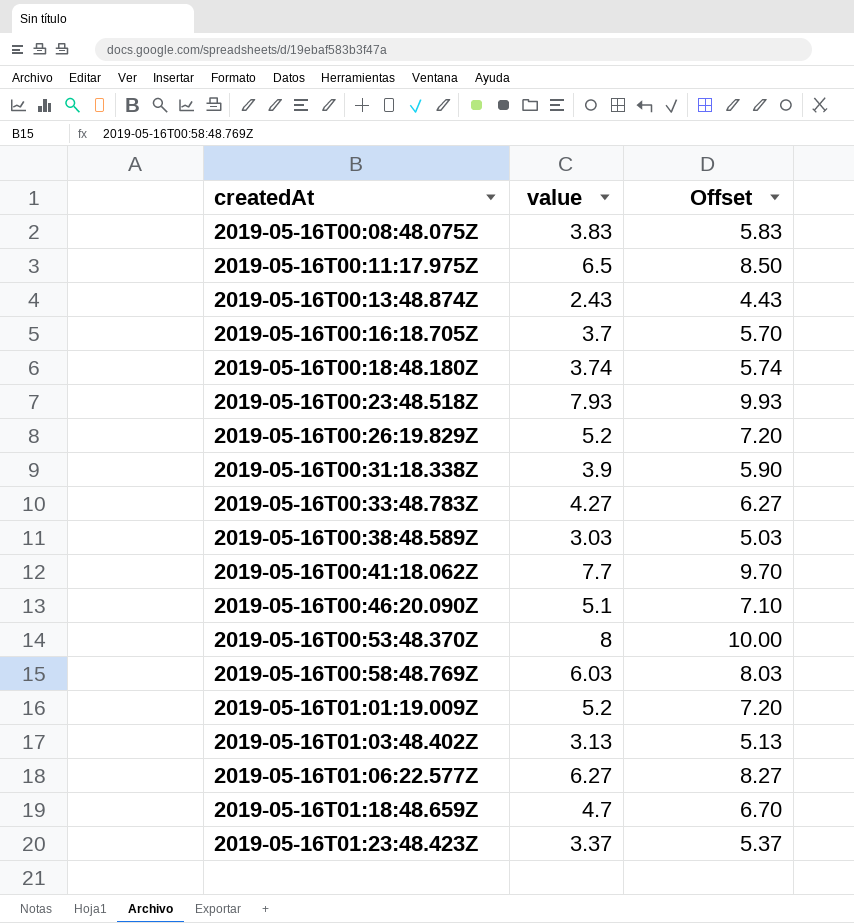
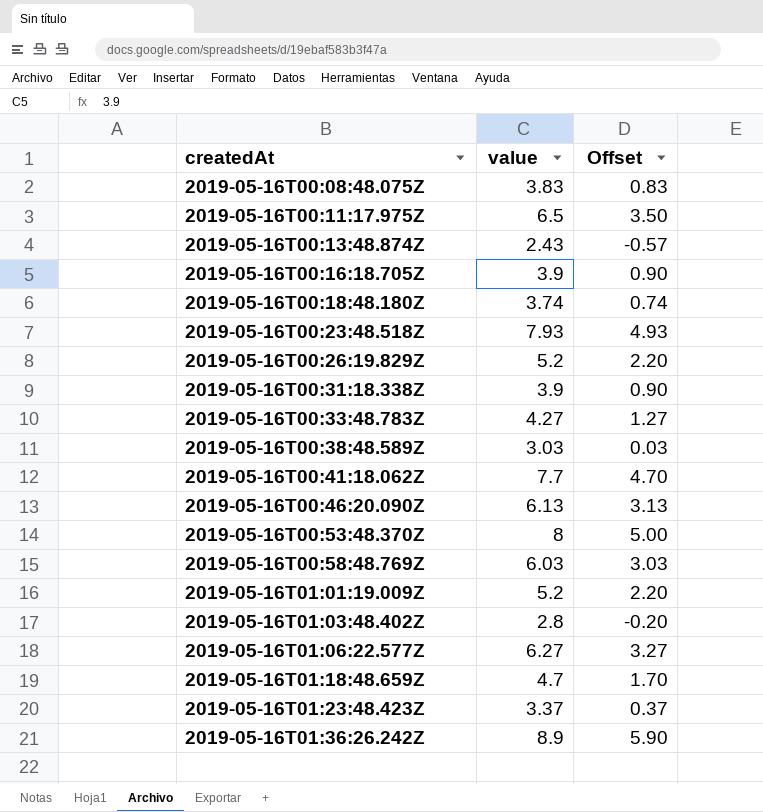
column Offset | formula: [value] + 2 -> [value] - 3
2019-05-16T00:16:18.705Z | value: 3.7 -> 3.9
2019-05-16T00:46:20.090Z | value: 5.1 -> 6.13
2019-05-16T01:03:48.402Z | value: 3.13 -> 2.8
row 2019-05-16T01:36:26.242Z: none -> 8.9 | 5.90

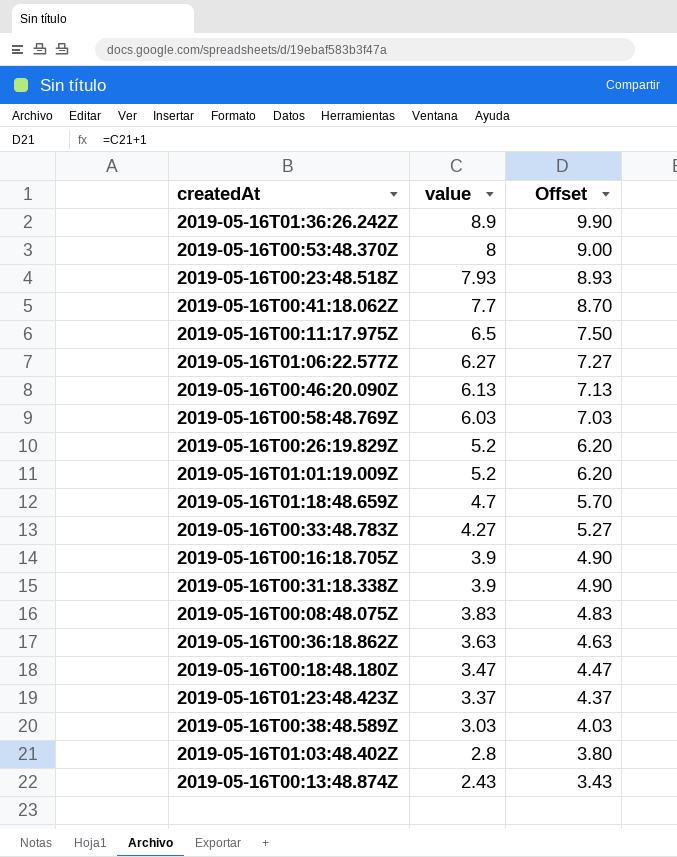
row order: createdAt ascending -> value descending
column Offset | formula: [value] - 3 -> [value] + 1
row 2019-05-16T00:36:18.862Z: none -> 3.63 | 4.63
2019-05-16T00:18:48.180Z | value: 3.74 -> 3.47

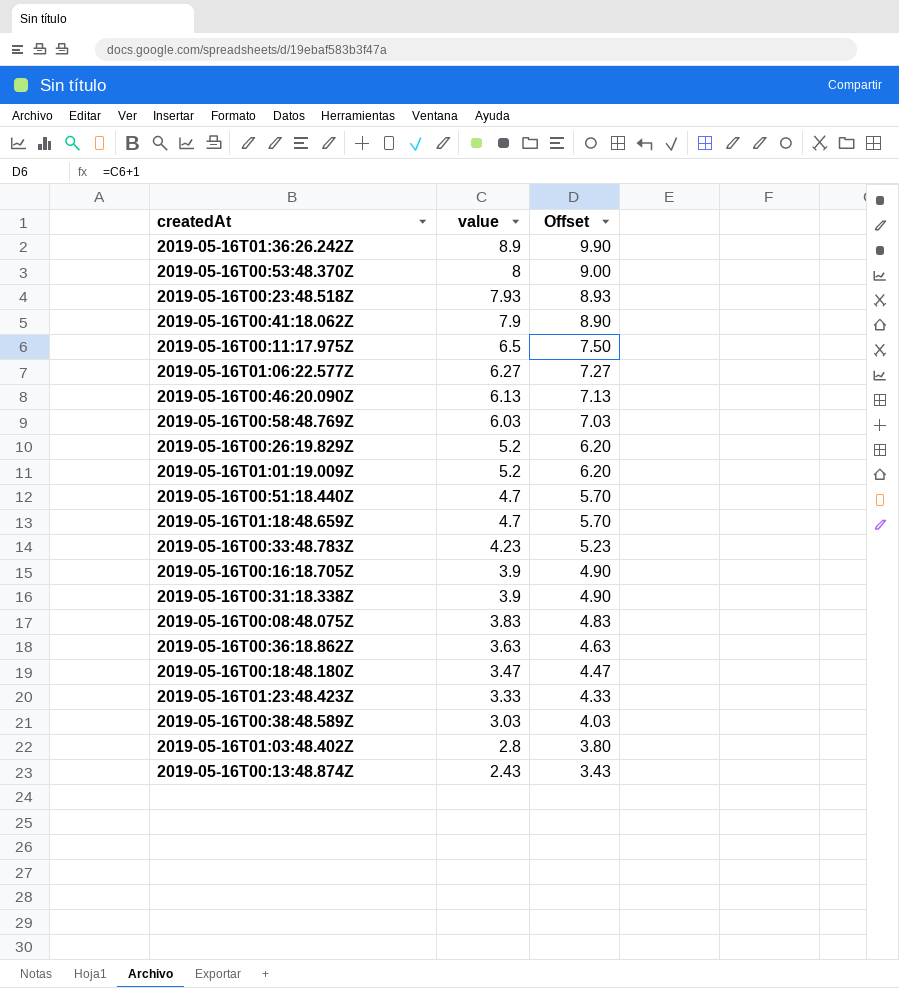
2019-05-16T00:41:18.062Z | value: 7.7 -> 7.9
2019-05-16T00:41:18.062Z | Offset: 8.70 -> 8.90
row 2019-05-16T00:51:18.440Z: none -> 4.7 | 5.70
2019-05-16T00:33:48.783Z | value: 4.27 -> 4.23
2019-05-16T00:33:48.783Z | Offset: 5.27 -> 5.23
2019-05-16T01:23:48.423Z | value: 3.37 -> 3.33
2019-05-16T01:23:48.423Z | Offset: 4.37 -> 4.33

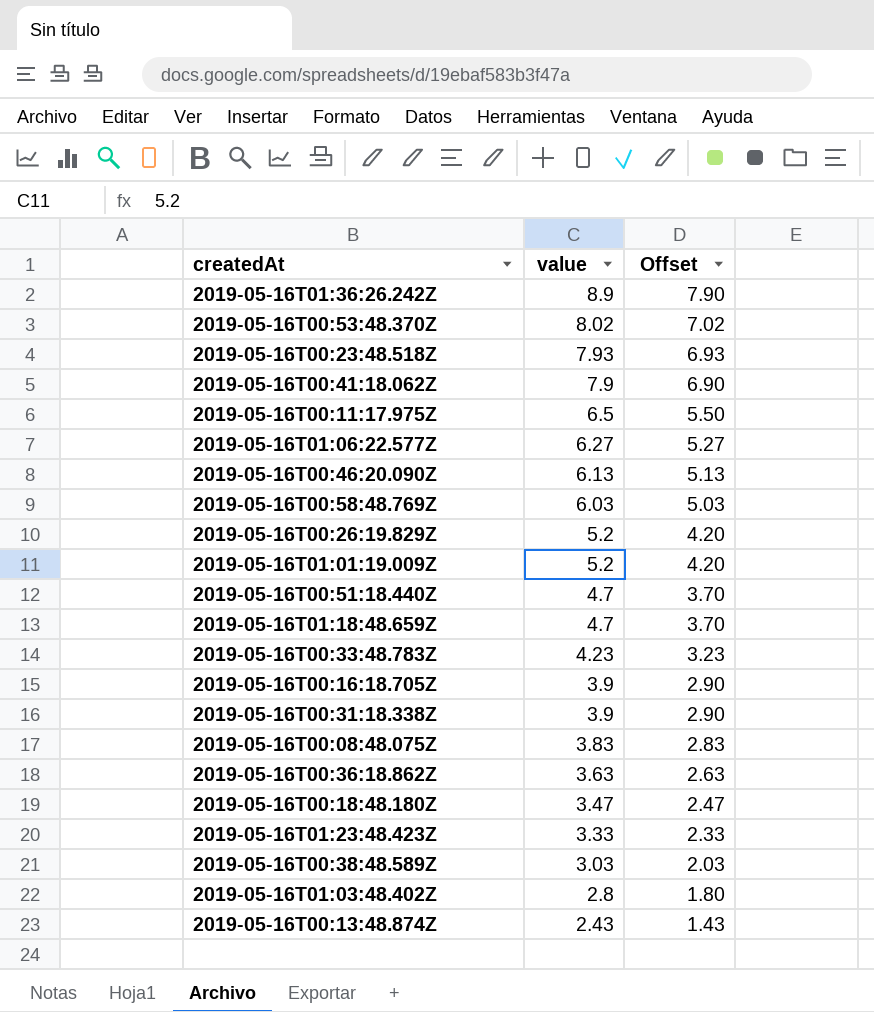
column Offset | formula: [value] + 1 -> [value] - 1
2019-05-16T00:53:48.370Z | value: 8 -> 8.02

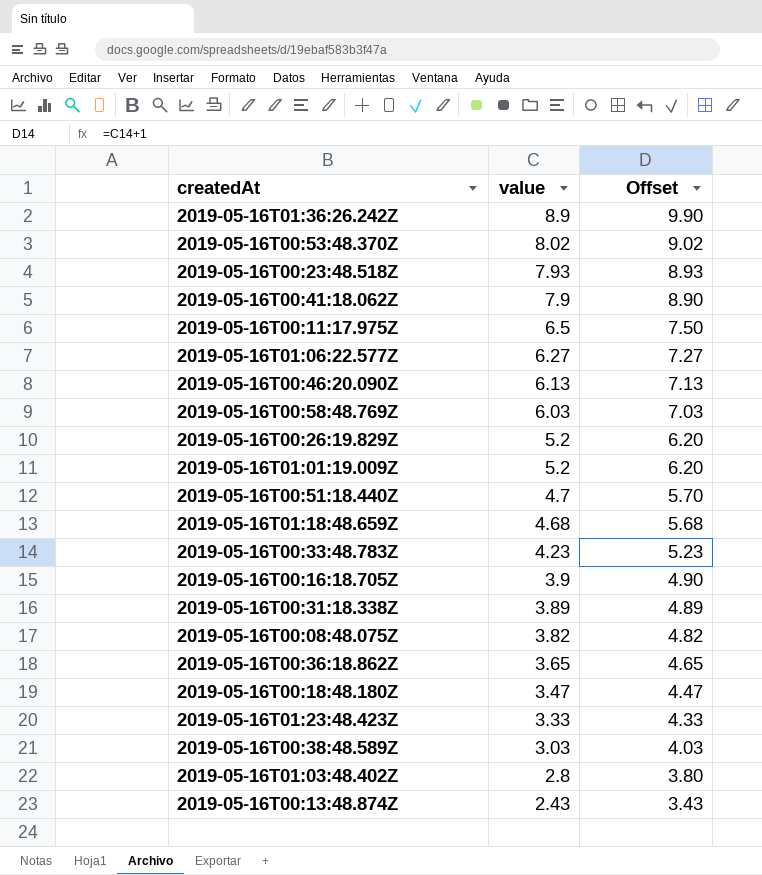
column Offset | formula: [value] - 1 -> [value] + 1
2019-05-16T01:18:48.659Z | value: 4.7 -> 4.68
2019-05-16T00:31:18.338Z | value: 3.9 -> 3.89
2019-05-16T00:08:48.075Z | value: 3.83 -> 3.82
2019-05-16T00:36:18.862Z | value: 3.63 -> 3.65

